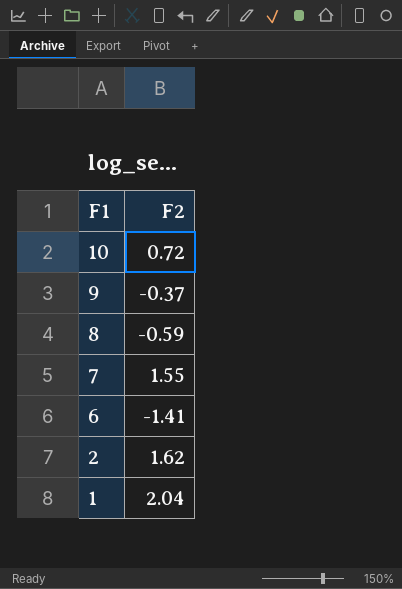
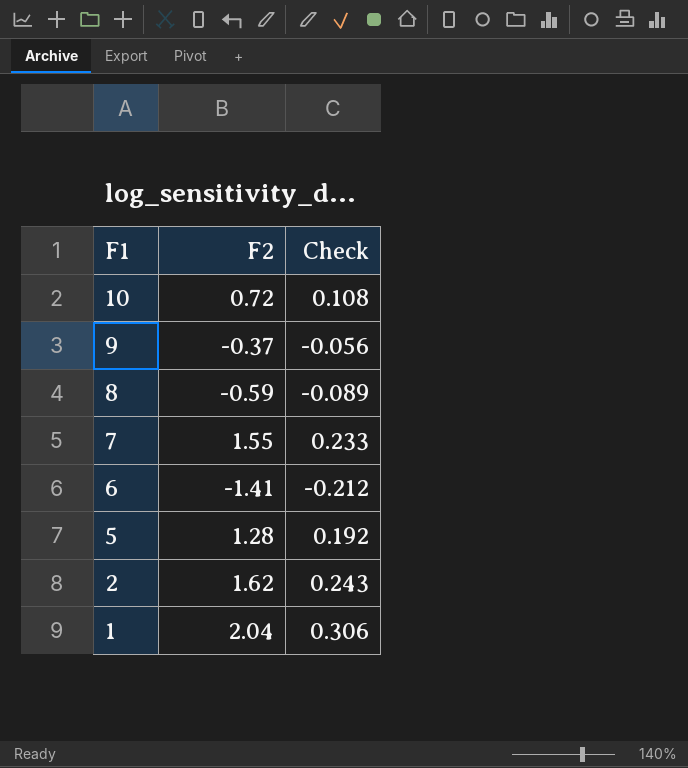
column Check | formula: none -> [F2] * 0.15
row 5: none -> 1.28 | 0.192

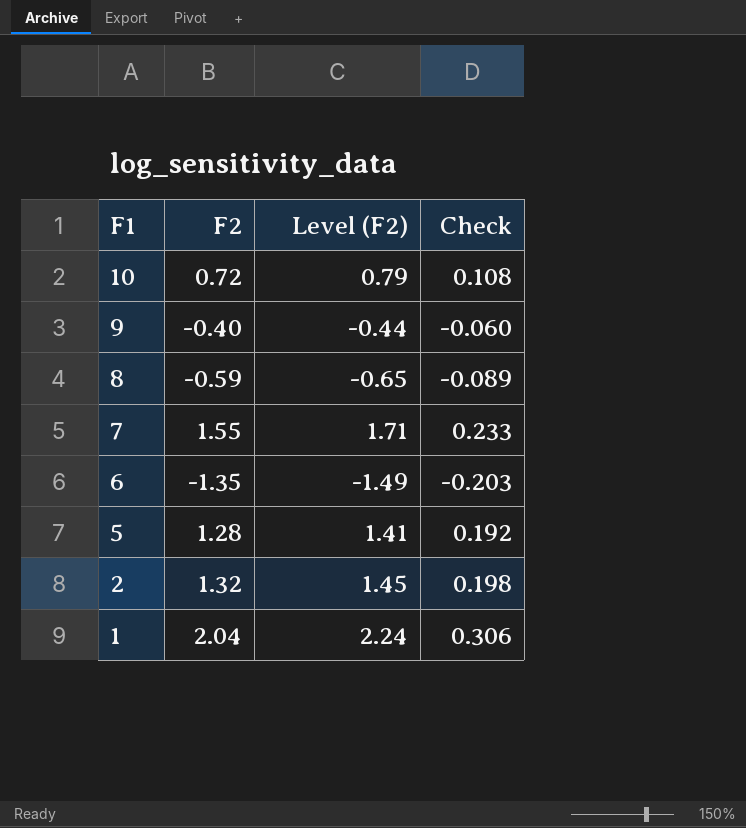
column Level (F2) | formula: none -> [F2] * 1.1
9 | F2: -0.37 -> -0.40
9 | Check: -0.056 -> -0.060
6 | F2: -1.41 -> -1.35
6 | Check: -0.212 -> -0.203
2 | F2: 1.62 -> 1.32
2 | Check: 0.243 -> 0.198

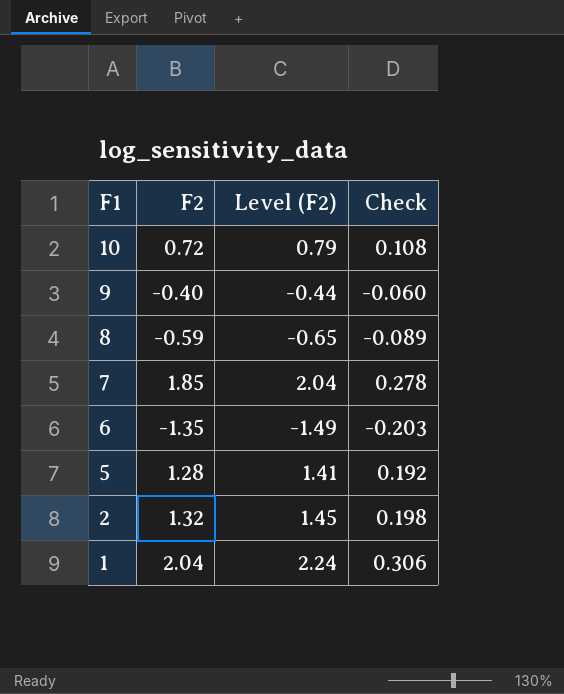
7 | F2: 1.55 -> 1.85
7 | Level (F2): 1.71 -> 2.04
7 | Check: 0.233 -> 0.278

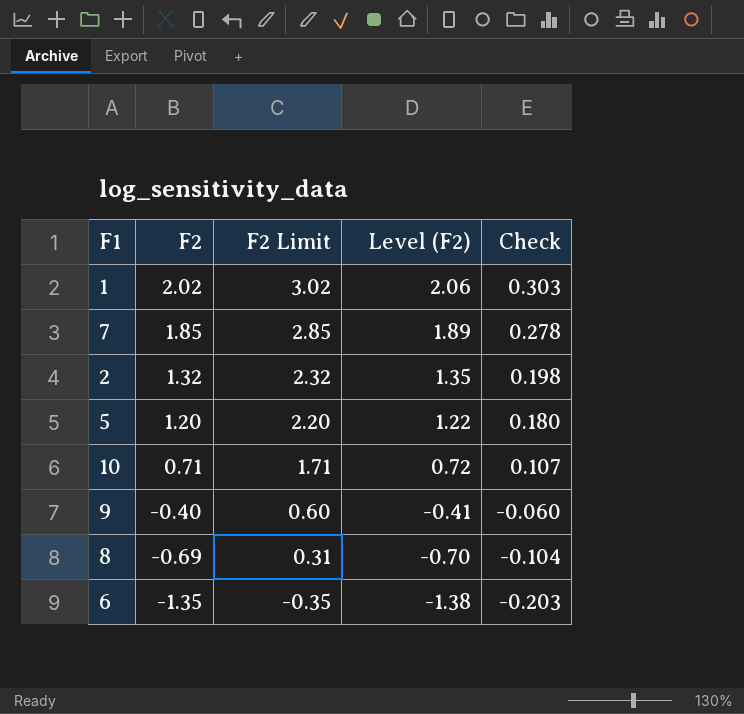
row order: F1 descending -> F2 descending
column F2 Limit | formula: none -> [F2] + 1
column Level (F2) | formula: [F2] * 1.1 -> [F2] * 1.02
1 | F2: 2.04 -> 2.02
1 | Check: 0.306 -> 0.303
5 | F2: 1.28 -> 1.20
5 | Check: 0.192 -> 0.180
10 | F2: 0.72 -> 0.71
10 | Check: 0.108 -> 0.107
8 | F2: -0.59 -> -0.69
8 | Check: -0.089 -> -0.104

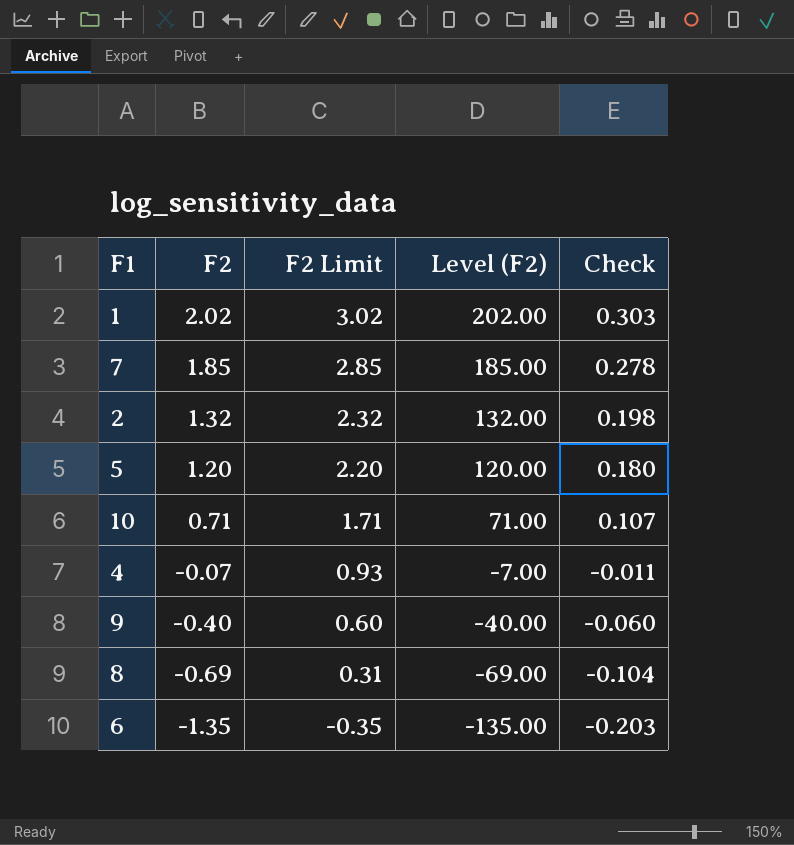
column Level (F2) | formula: [F2] * 1.02 -> [F2] * 100
row 4: none -> -0.07 | 0.93 | -7.00 | -0.011

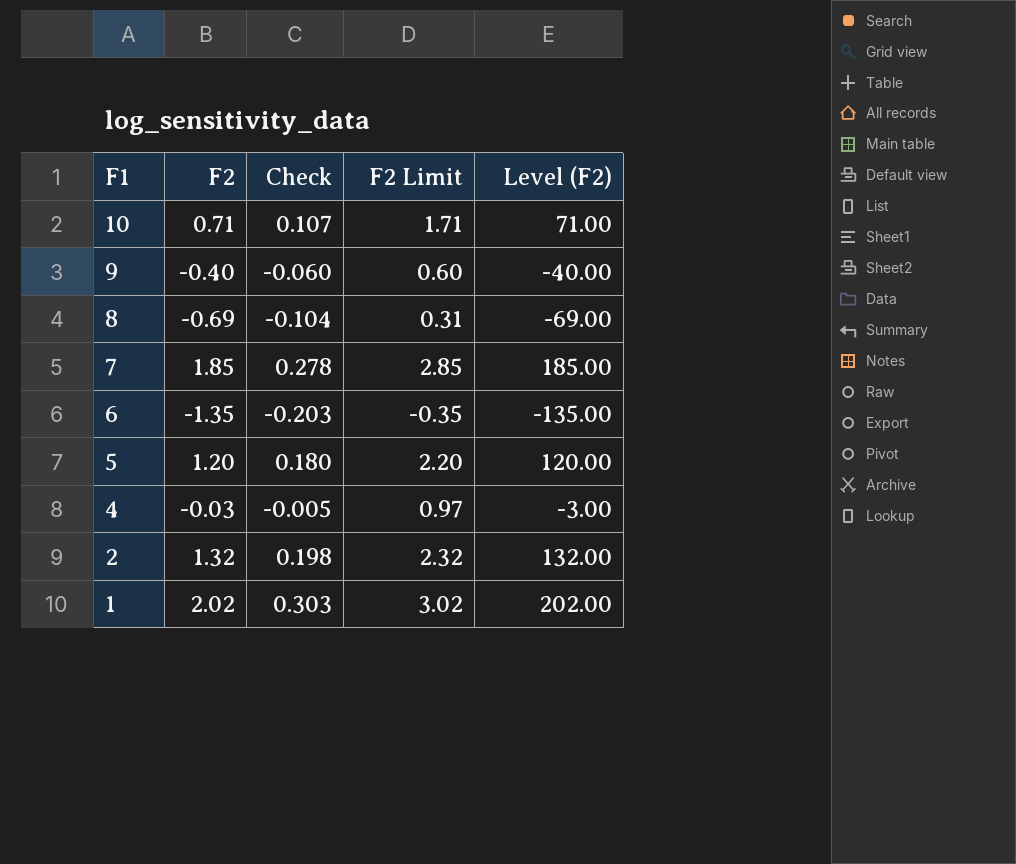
row order: F2 descending -> F1 descending
column Check | position: 5 -> 3
4 | F2: -0.07 -> -0.03
4 | Check: -0.011 -> -0.005
4 | F2 Limit: 0.93 -> 0.97
4 | Level (F2): -7.00 -> -3.00

